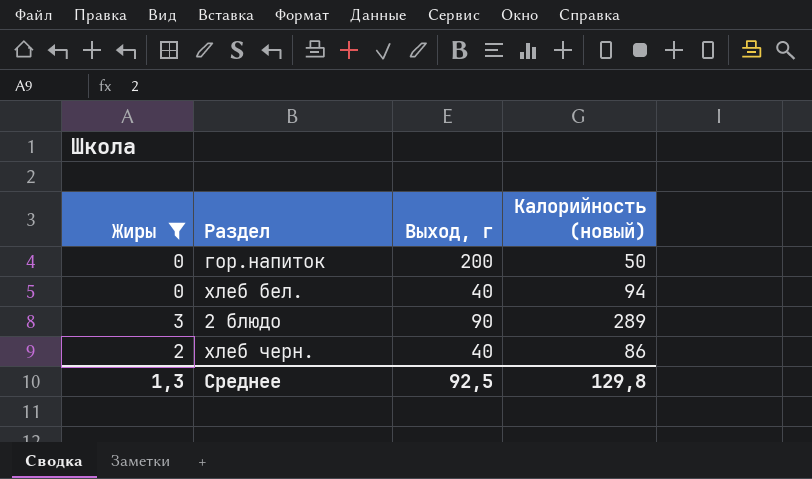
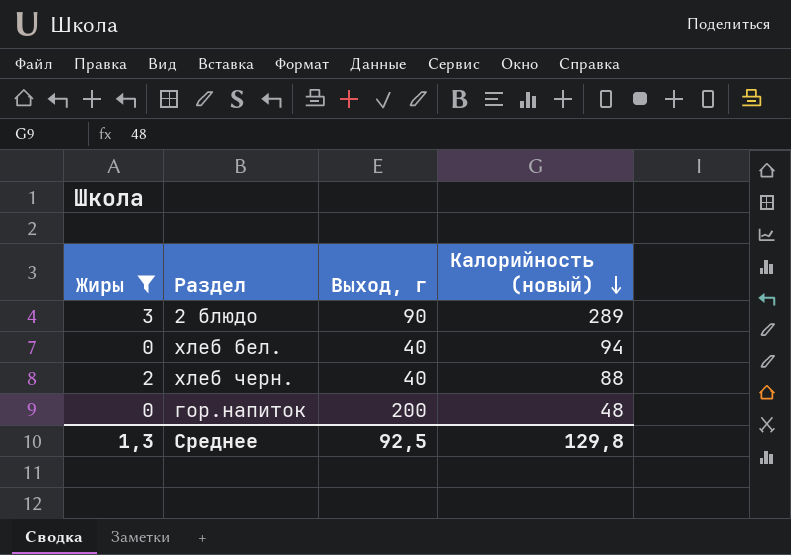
row order: none -> Калорийность (новый) descending
хлеб черн. | Калорийность (новый): 86 -> 88
гор.напиток | Калорийность (новый): 50 -> 48

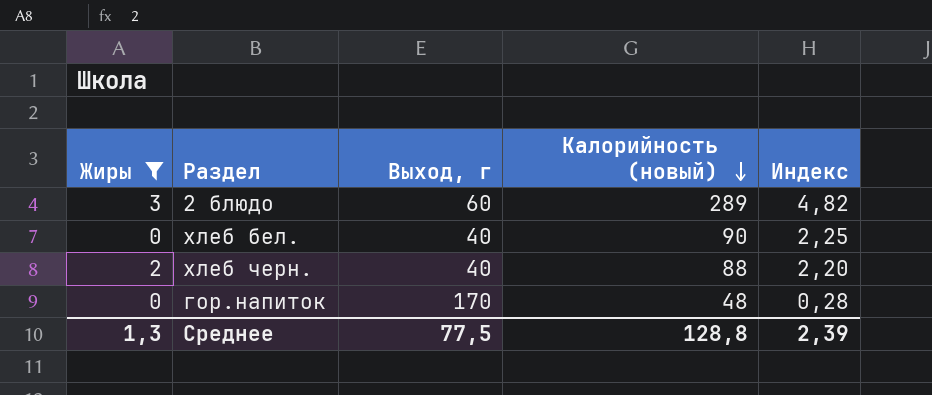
column Индекс | formula: none -> [Калорийность (новый)] / [Выход, г]
2 блюдо | Выход, г: 90 -> 60
хлеб бел. | Калорийность (новый): 94 -> 90
гор.напиток | Выход, г: 200 -> 170
Среднее | Выход, г: 92,5 -> 77,5
Среднее | Калорийность (новый): 129,8 -> 128,8

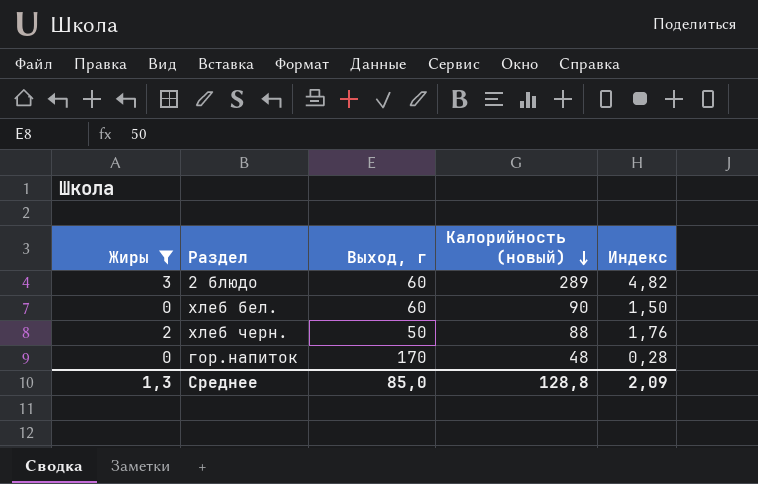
хлеб бел. | Выход, г: 40 -> 60
хлеб бел. | Индекс: 2,25 -> 1,50
хлеб черн. | Выход, г: 40 -> 50
хлеб черн. | Индекс: 2,20 -> 1,76
Среднее | Выход, г: 77,5 -> 85,0
Среднее | Индекс: 2,39 -> 2,09

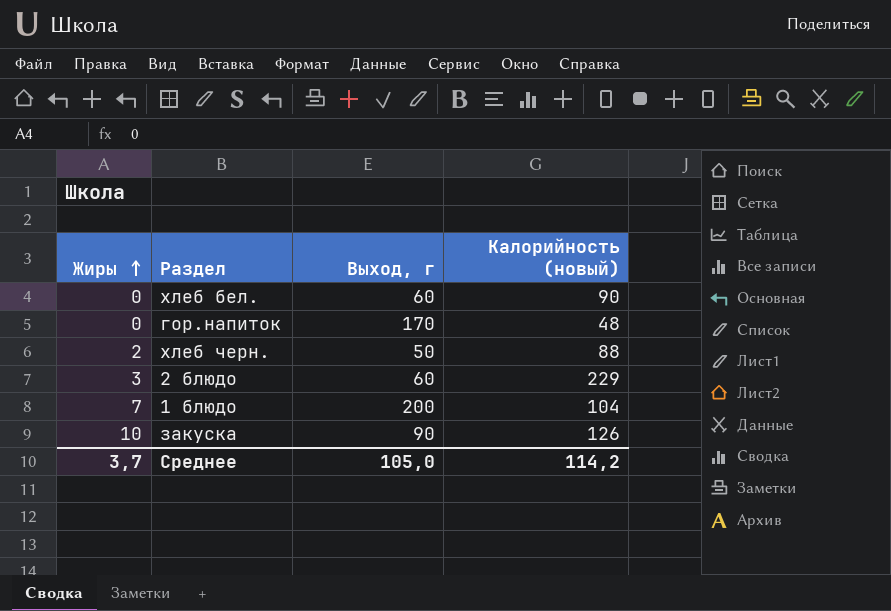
filter: Жиры <= 3 -> none
row order: Калорийность (новый) descending -> Жиры ascending
column Индекс | formula: [Калорийность (новый)] / [Выход, г] -> none
2 блюдо | Калорийность (новый): 289 -> 229
Среднее | Жиры: 1,3 -> 3,7
Среднее | Выход, г: 85,0 -> 105,0
Среднее | Калорийность (новый): 128,8 -> 114,2

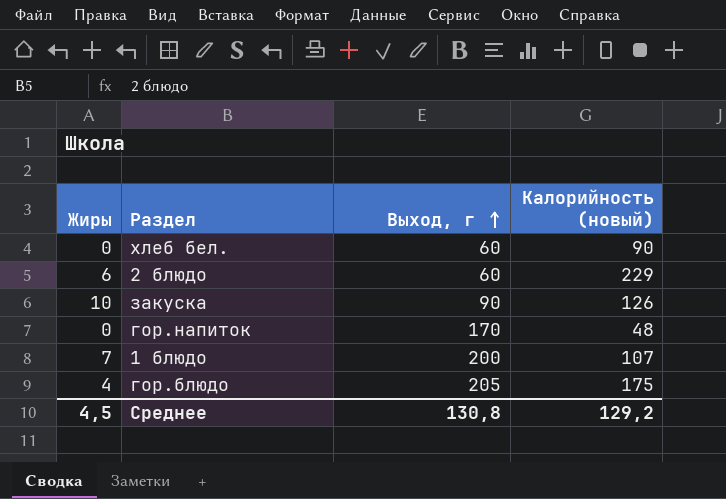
row order: Жиры ascending -> Выход, г ascending
row хлеб черн.: 2 | 50 | 88 -> none
2 блюдо | Жиры: 3 -> 6
1 блюдо | Калорийность (новый): 104 -> 107
row гор.блюдо: none -> 4 | 205 | 175
Среднее | Жиры: 3,7 -> 4,5
Среднее | Выход, г: 105,0 -> 130,8
Среднее | Калорийность (новый): 114,2 -> 129,2

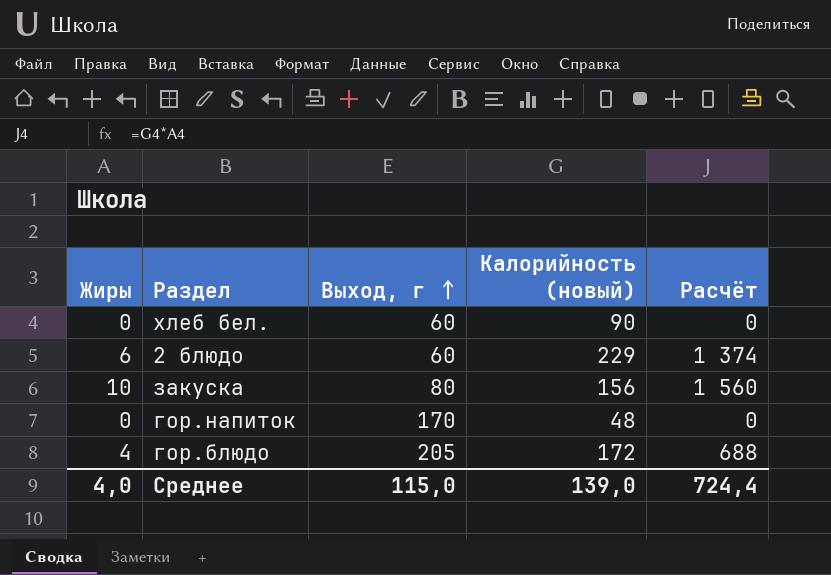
column Расчёт | formula: none -> [Жиры] * [Калорийность (новый)]
row 1 блюдо: 7 | 200 | 107 -> none
закуска | Выход, г: 90 -> 80
закуска | Калорийность (новый): 126 -> 156
гор.блюдо | Калорийность (новый): 175 -> 172
Среднее | Жиры: 4,5 -> 4,0
Среднее | Выход, г: 130,8 -> 115,0
Среднее | Калорийность (новый): 129,2 -> 139,0

